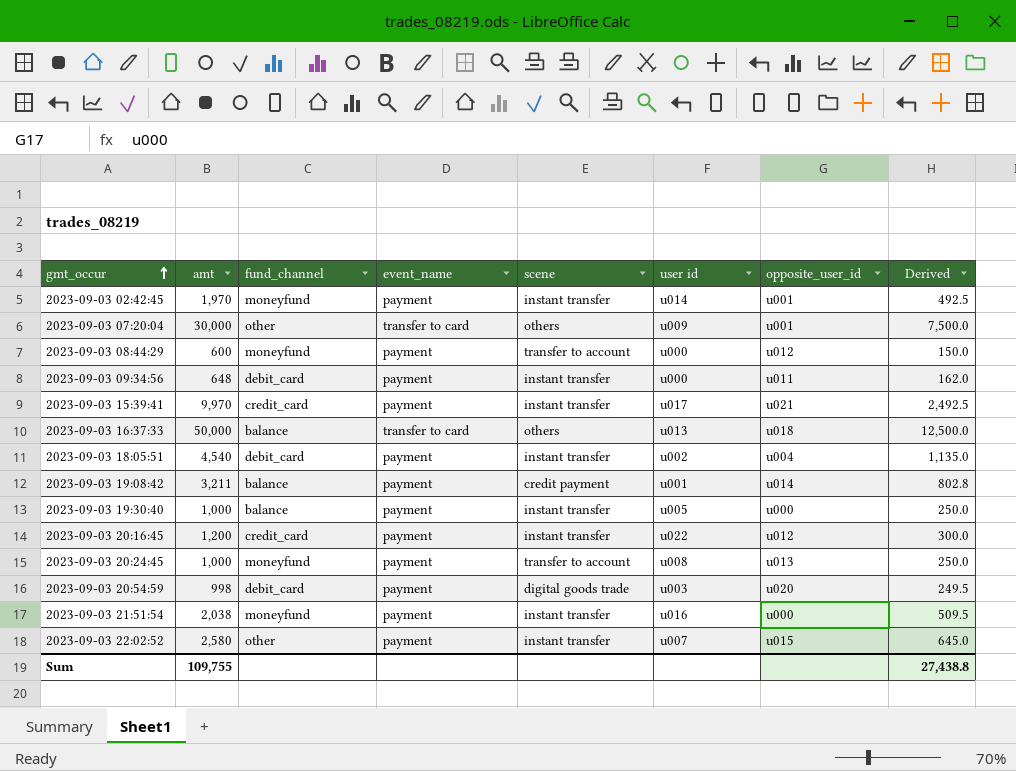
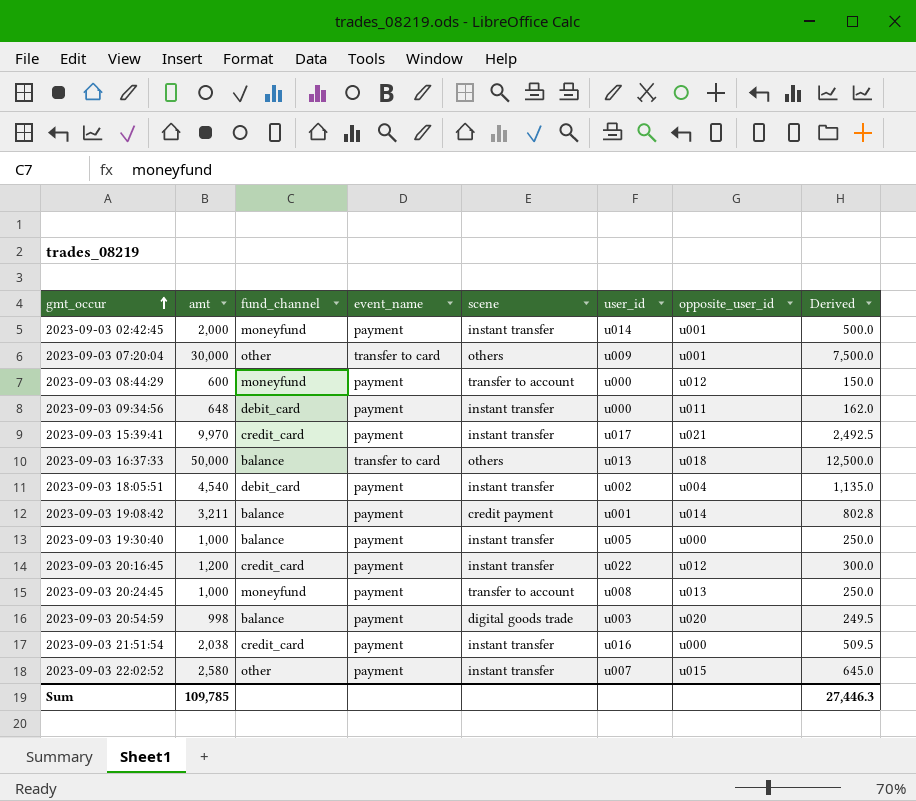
column name: user id -> user_id
2023-09-03 02:42:45 | amt: 1,970 -> 2,000
2023-09-03 02:42:45 | Derived: 492.5 -> 500.0
2023-09-03 20:54:59 | fund_channel: debit_card -> balance
2023-09-03 21:51:54 | fund_channel: moneyfund -> credit_card
Sum | amt: 109,755 -> 109,785
Sum | Derived: 27,438.8 -> 27,446.3

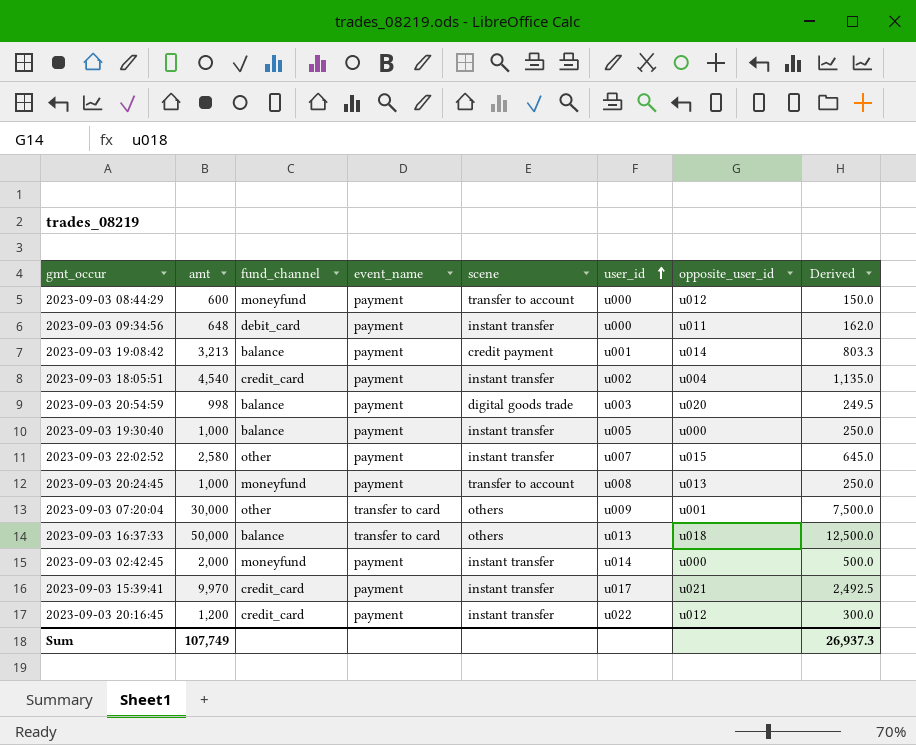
row order: gmt_occur ascending -> user_id ascending
row 2023-09-03 21:51:54: 2,038 | credit_card | payment | instant transfer | u016 | u000 | 509.5 -> none
2023-09-03 19:08:42 | amt: 3,211 -> 3,213
2023-09-03 19:08:42 | Derived: 802.8 -> 803.3
2023-09-03 18:05:51 | fund_channel: debit_card -> credit_card
2023-09-03 02:42:45 | opposite_user_id: u001 -> u000
Sum | amt: 109,785 -> 107,749
Sum | Derived: 27,446.3 -> 26,937.3

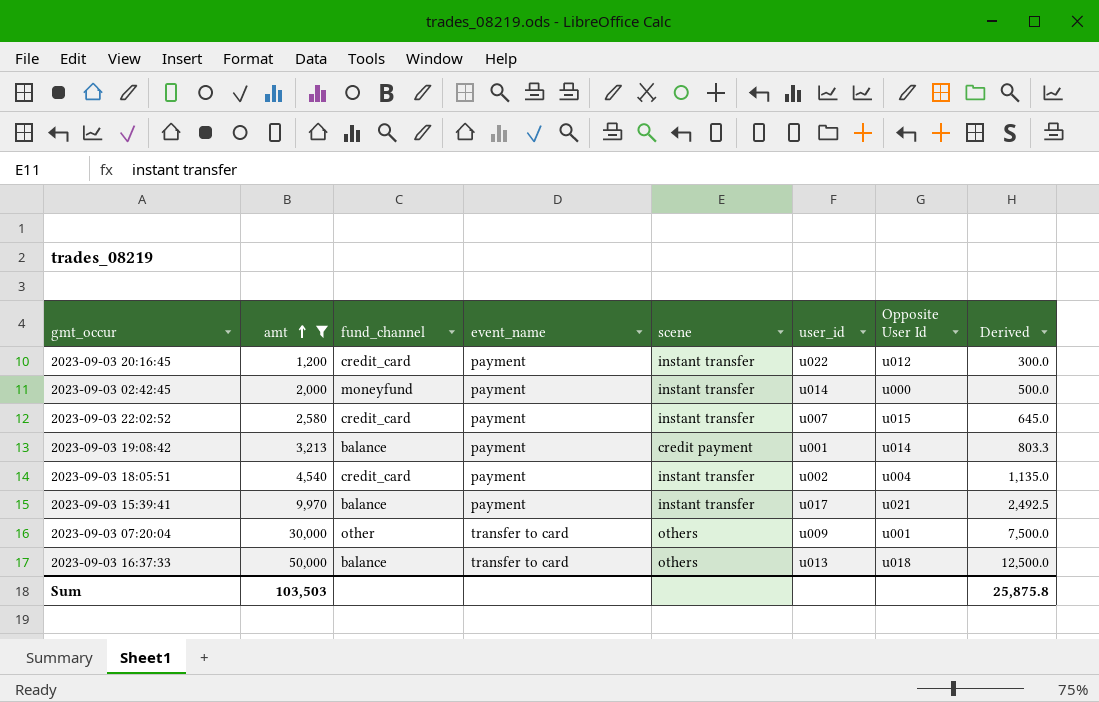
filter: none -> amt >= 1,200
row order: user_id ascending -> amt ascending
column name: opposite_user_id -> Opposite User Id
2023-09-03 22:02:52 | fund_channel: other -> credit_card
2023-09-03 15:39:41 | fund_channel: credit_card -> balance
Sum | amt: 107,749 -> 103,503
Sum | Derived: 26,937.3 -> 25,875.8

